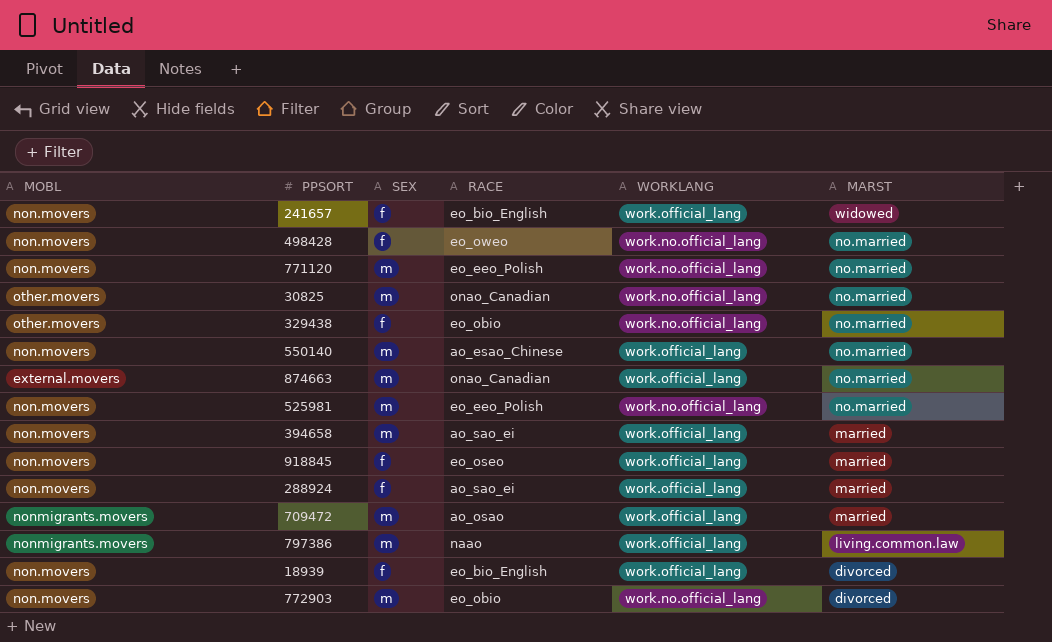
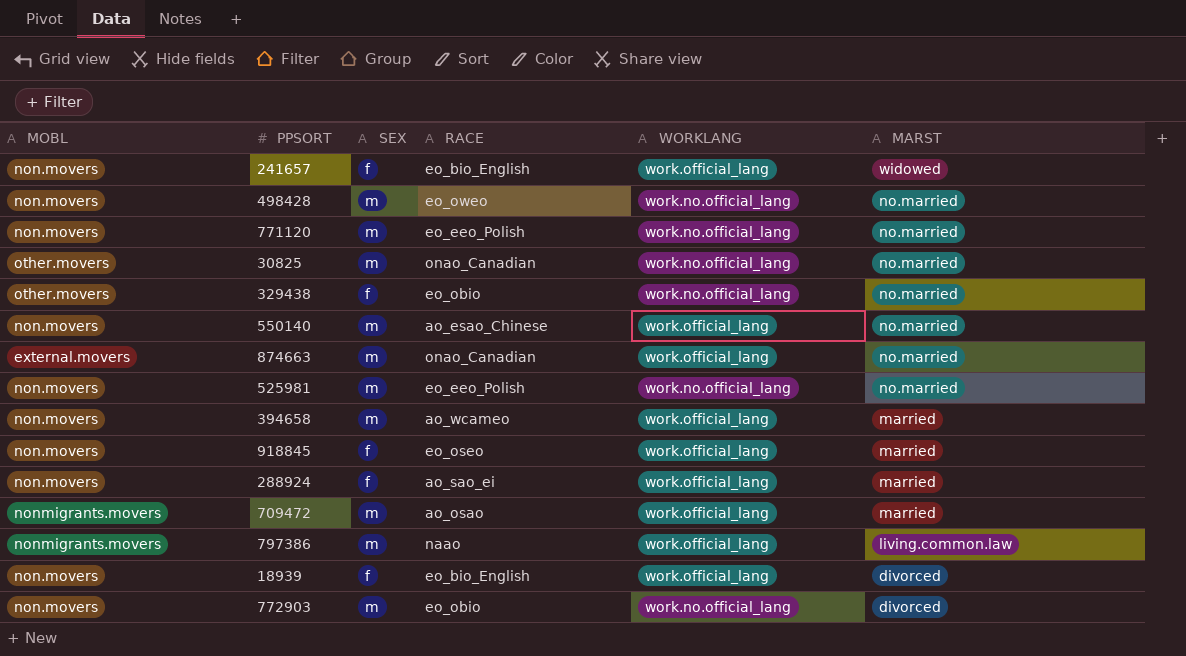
498428 | SEX: f -> m
394658 | RACE: ao_sao_ei -> ao_wcameo

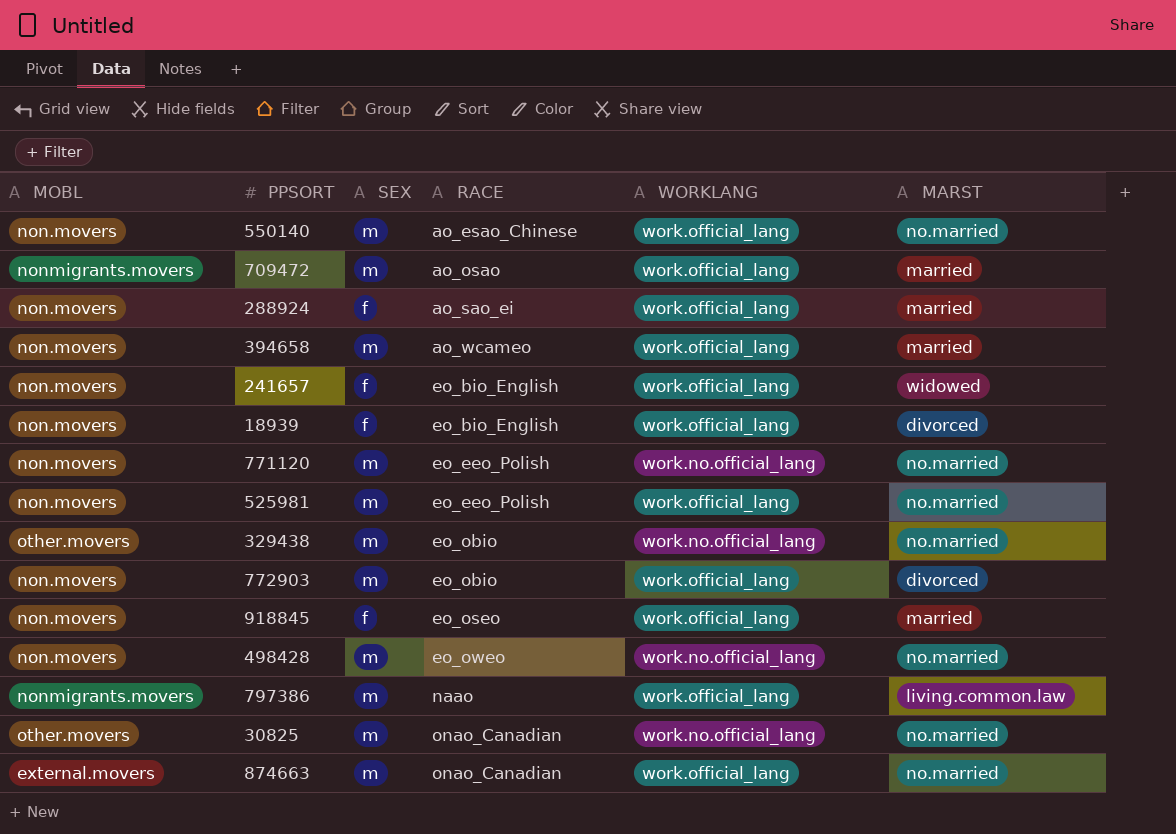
row order: MARST descending -> RACE ascending
525981 | WORKLANG: work.no.official_lang -> work.official_lang
329438 | SEX: f -> m
772903 | WORKLANG: work.no.official_lang -> work.official_lang

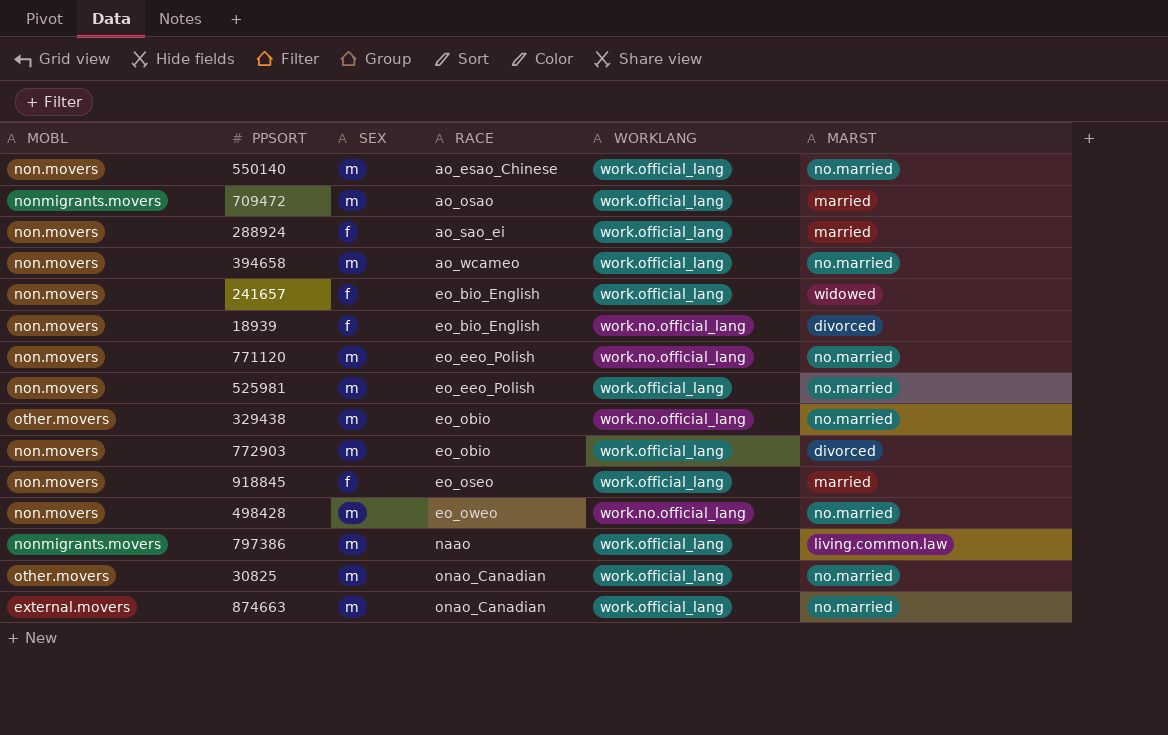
394658 | MARST: married -> no.married
18939 | WORKLANG: work.official_lang -> work.no.official_lang
30825 | WORKLANG: work.no.official_lang -> work.official_lang

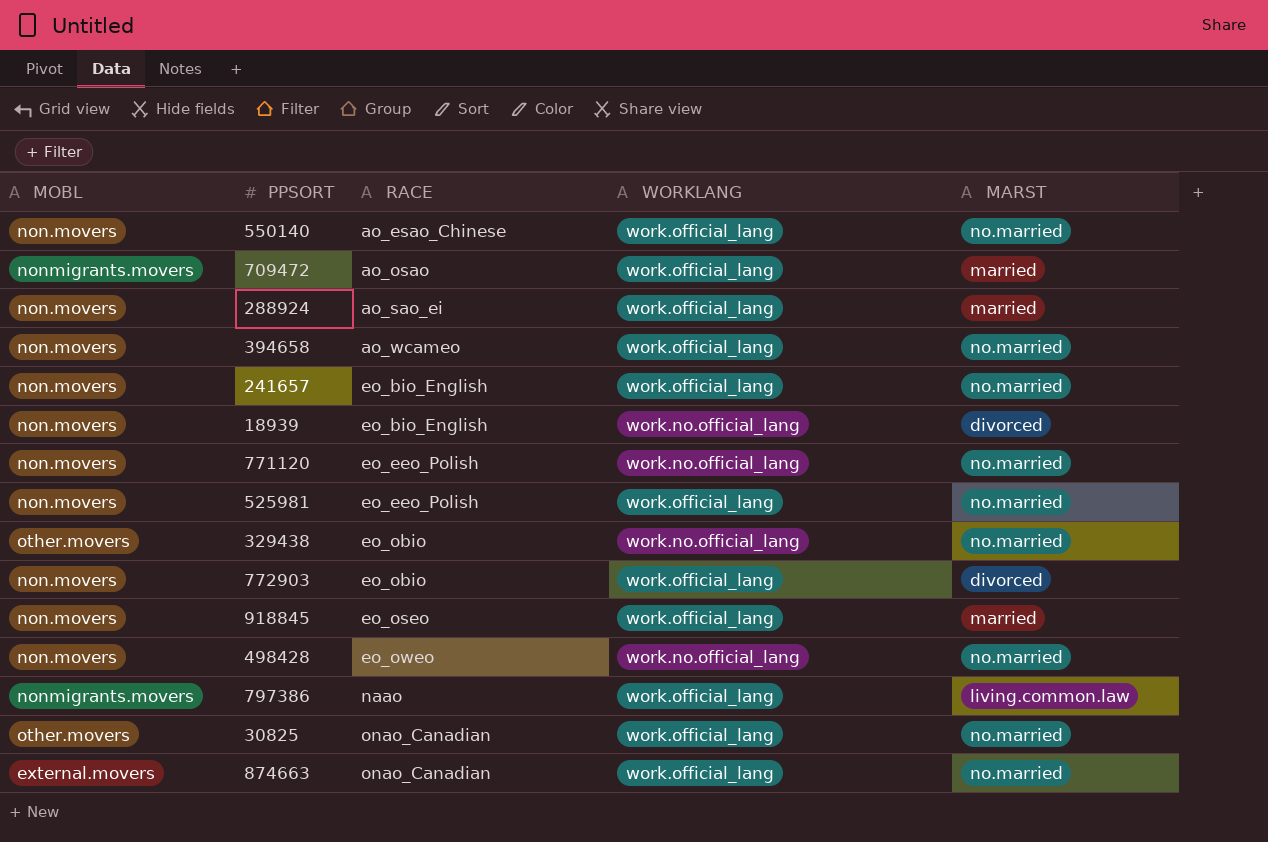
column SEX | position: 3 -> none
241657 | MARST: widowed -> no.married

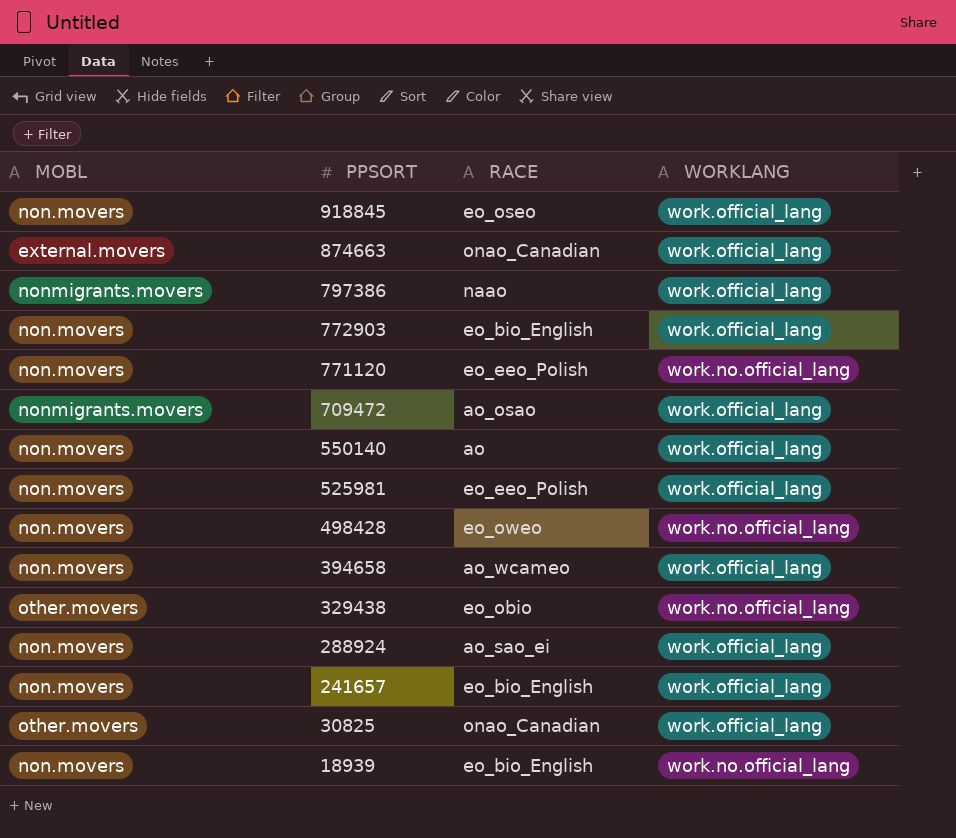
row order: RACE ascending -> PPSORT descending
column MARST | position: 5 -> none
772903 | RACE: eo_obio -> eo_bio_English
550140 | RACE: ao_esao_Chinese -> ao

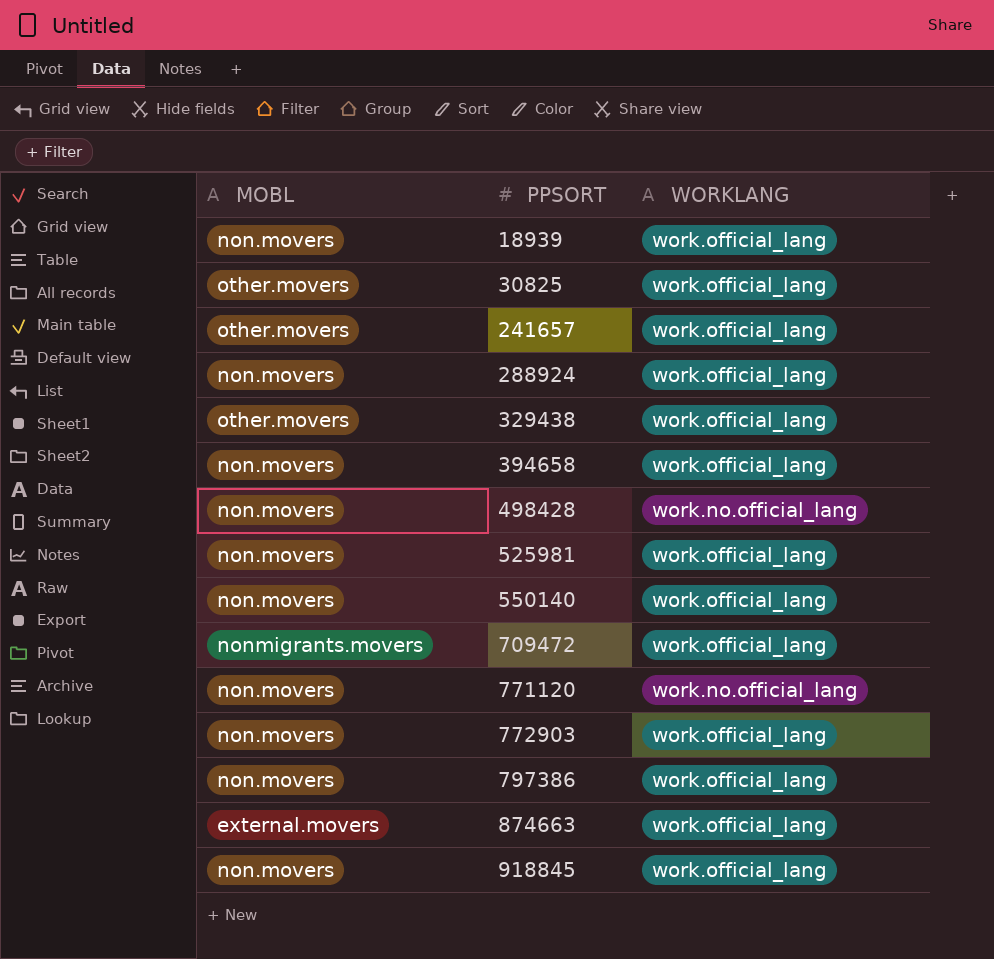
row order: PPSORT descending -> PPSORT ascending
column RACE | position: 3 -> none
18939 | WORKLANG: work.no.official_lang -> work.official_lang
241657 | MOBL: non.movers -> other.movers
329438 | WORKLANG: work.no.official_lang -> work.official_lang
797386 | MOBL: nonmigrants.movers -> non.movers

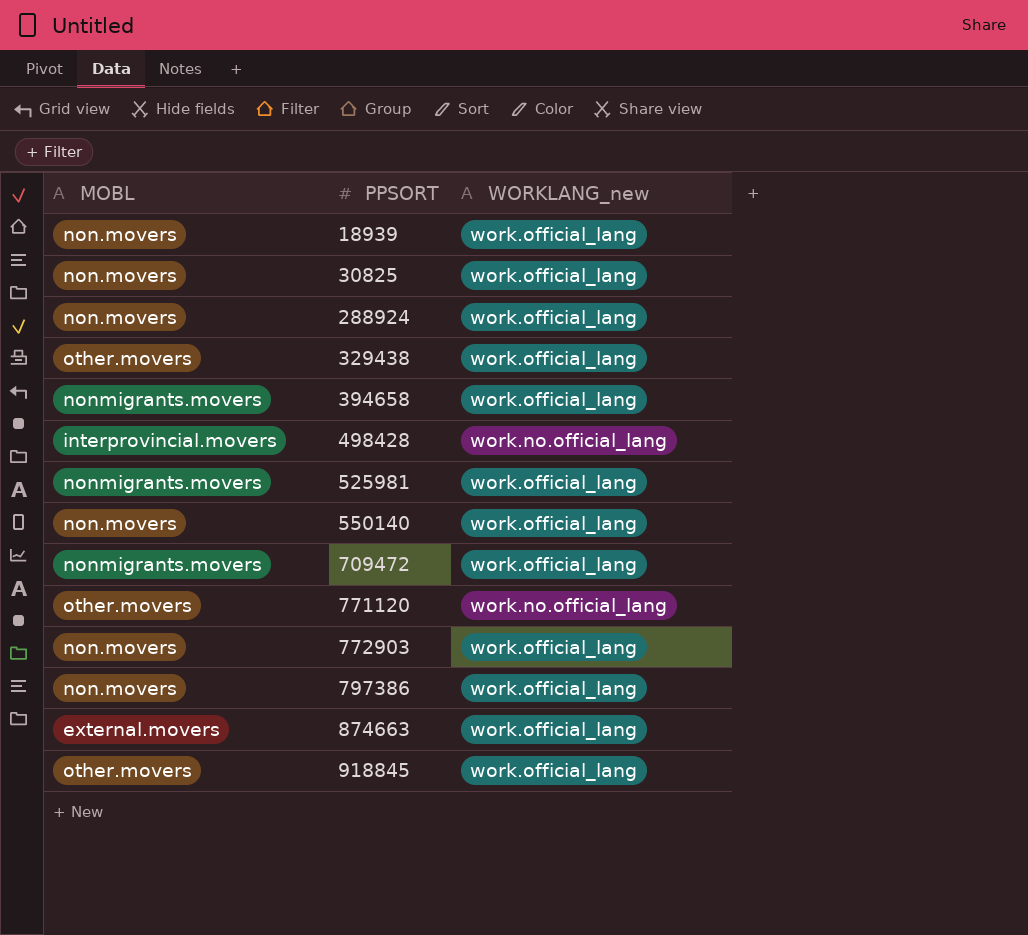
column name: WORKLANG -> WORKLANG_new
row 241657: other.movers | work.official_lang -> none
30825 | MOBL: other.movers -> non.movers
394658 | MOBL: non.movers -> nonmigrants.movers
498428 | MOBL: non.movers -> interprovincial.movers
525981 | MOBL: non.movers -> nonmigrants.movers
771120 | MOBL: non.movers -> other.movers
918845 | MOBL: non.movers -> other.movers

